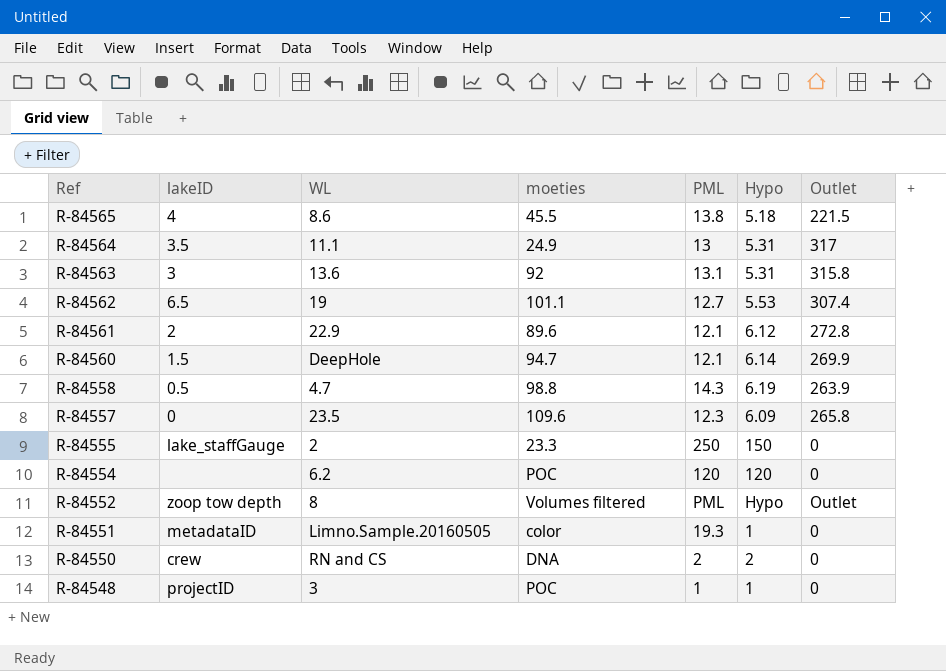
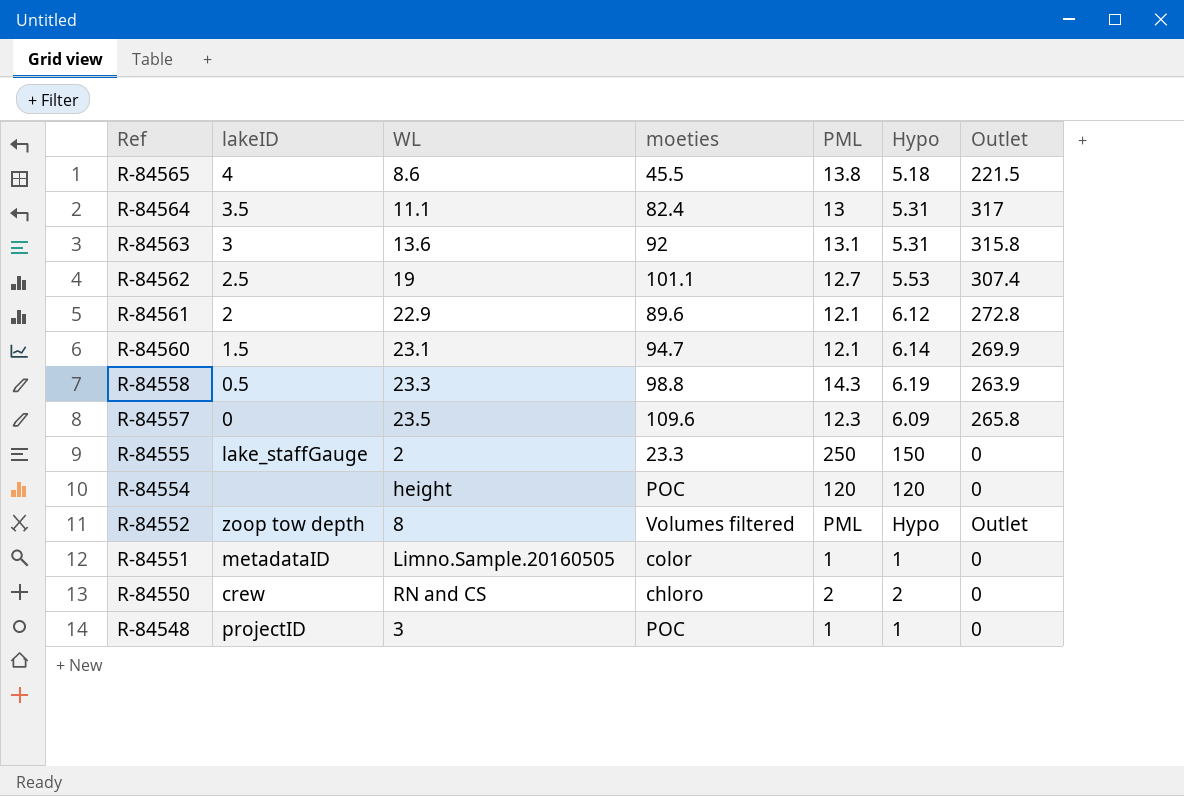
R-84564 | moeties: 24.9 -> 82.4
R-84562 | lakeID: 6.5 -> 2.5
R-84560 | WL: DeepHole -> 23.1
R-84558 | WL: 4.7 -> 23.3
R-84554 | WL: 6.2 -> height
R-84551 | PML: 19.3 -> 1
R-84550 | moeties: DNA -> chloro

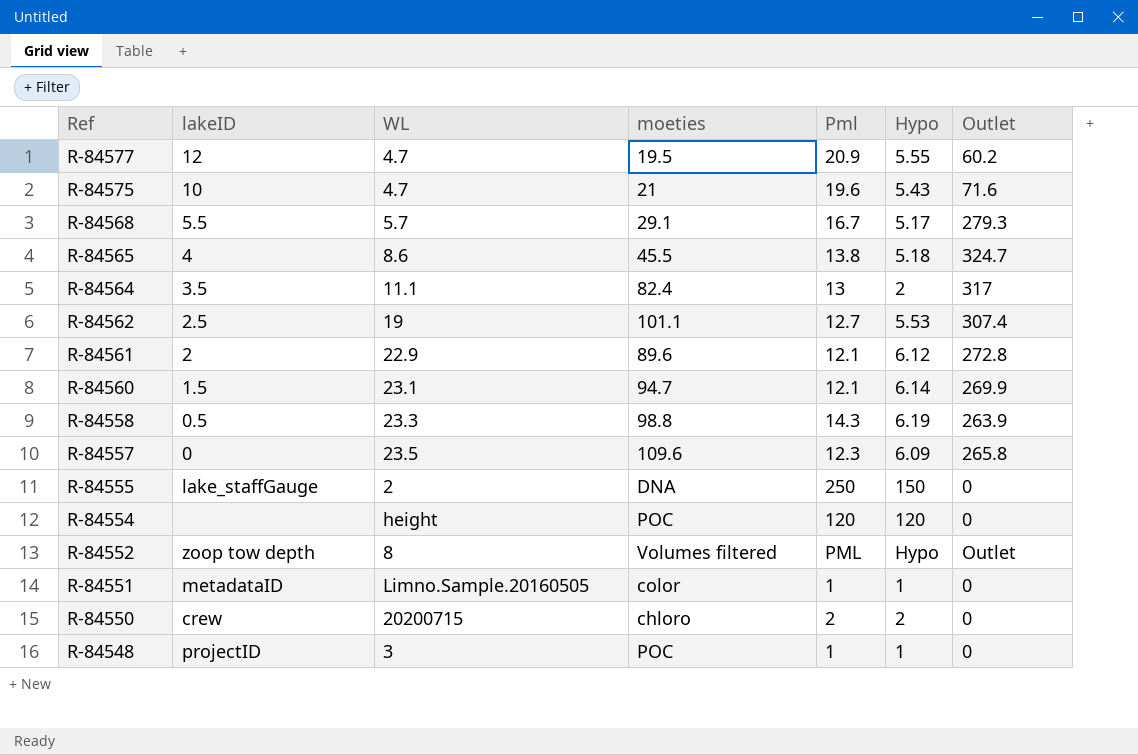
column name: PML -> Pml
row R-84563: 3 | 13.6 | 92 | 13.1 | 5.31 | 315.8 -> none
row R-84577: none -> 12 | 4.7 | 19.5 | 20.9 | 5.55 | 60.2
row R-84575: none -> 10 | 4.7 | 21 | 19.6 | 5.43 | 71.6
row R-84568: none -> 5.5 | 5.7 | 29.1 | 16.7 | 5.17 | 279.3
R-84565 | Outlet: 221.5 -> 324.7
R-84564 | Hypo: 5.31 -> 2
R-84555 | moeties: 23.3 -> DNA
R-84550 | WL: RN and CS -> 20200715

